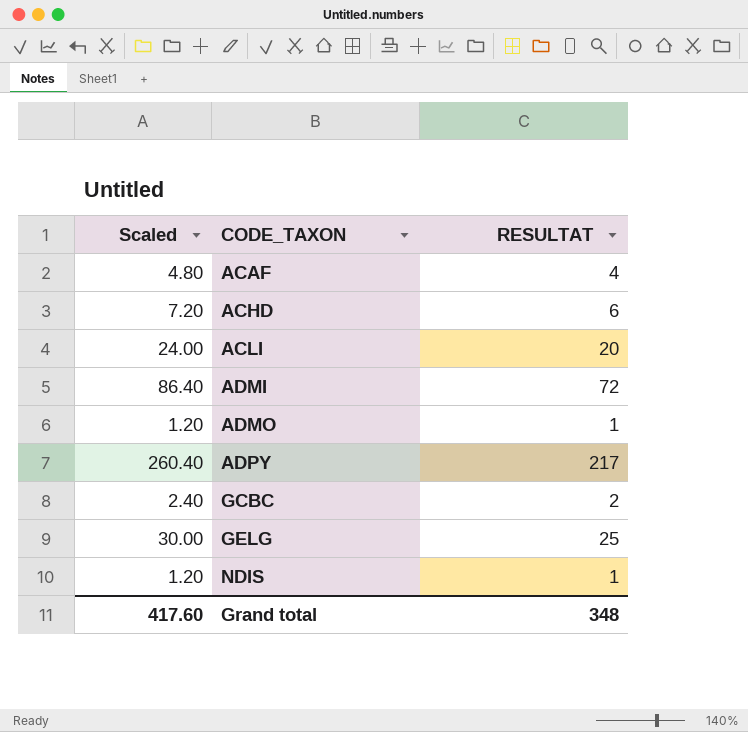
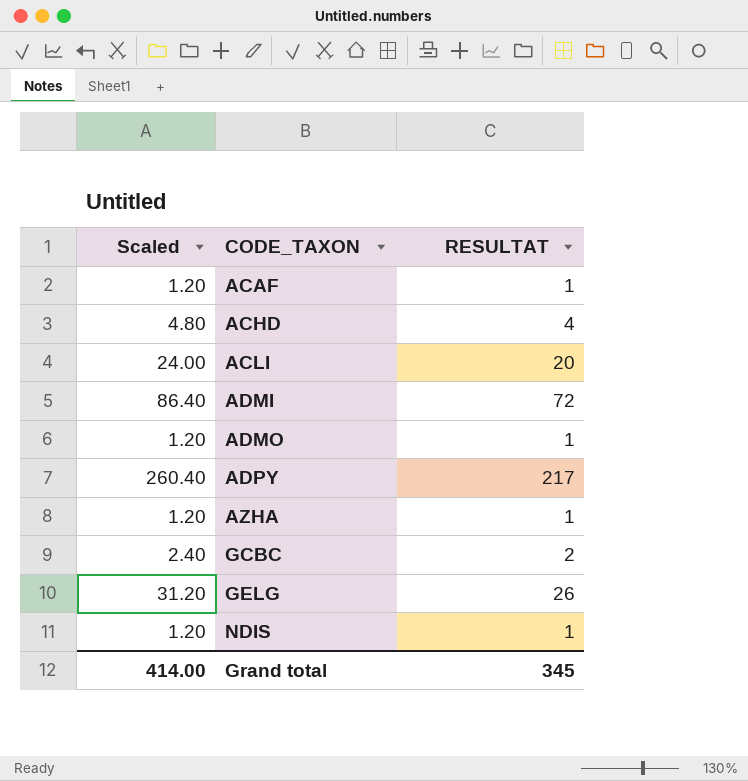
ACAF | Scaled: 4.80 -> 1.20
ACAF | RESULTAT: 4 -> 1
ACHD | Scaled: 7.20 -> 4.80
ACHD | RESULTAT: 6 -> 4
row AZHA: none -> 1.20 | 1
GELG | Scaled: 30.00 -> 31.20
GELG | RESULTAT: 25 -> 26
Grand total | Scaled: 417.60 -> 414.00
Grand total | RESULTAT: 348 -> 345

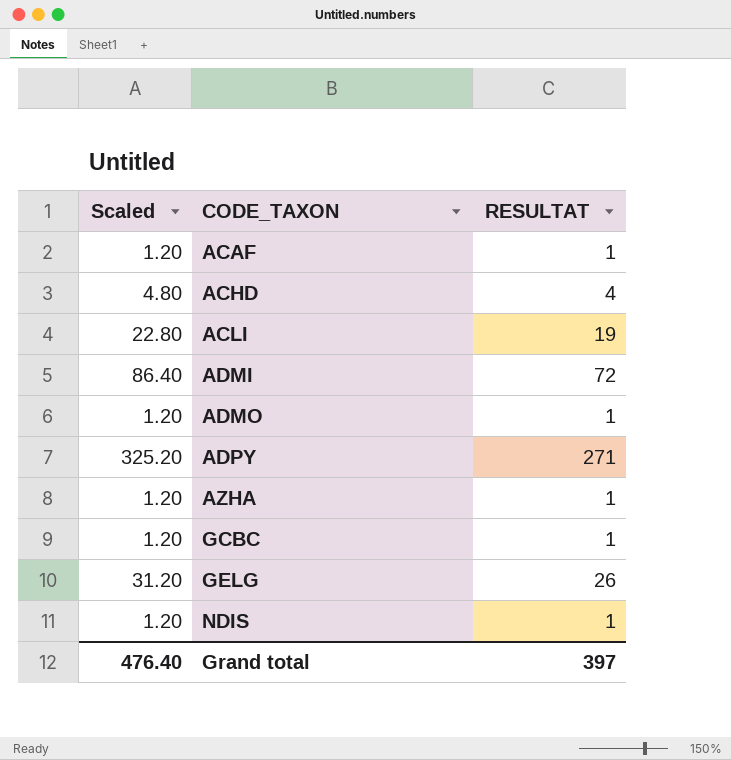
ACLI | Scaled: 24.00 -> 22.80
ACLI | RESULTAT: 20 -> 19
ADPY | Scaled: 260.40 -> 325.20
ADPY | RESULTAT: 217 -> 271
GCBC | Scaled: 2.40 -> 1.20
GCBC | RESULTAT: 2 -> 1
Grand total | Scaled: 414.00 -> 476.40
Grand total | RESULTAT: 345 -> 397

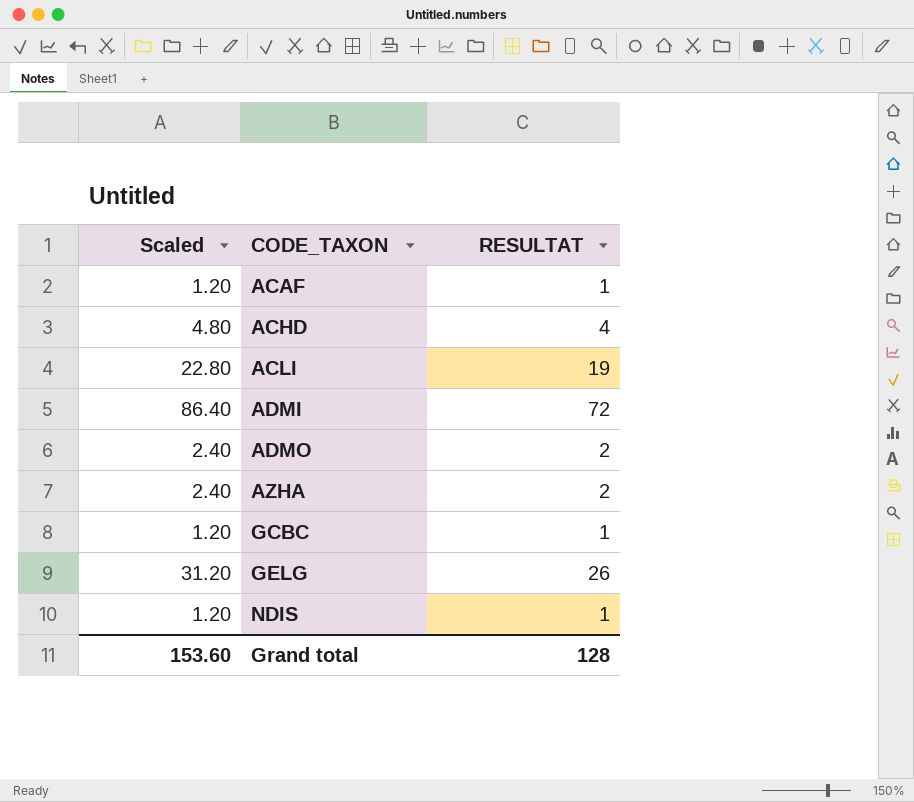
row ADPY: 325.20 | 271 -> none
ADMO | Scaled: 1.20 -> 2.40
ADMO | RESULTAT: 1 -> 2
AZHA | Scaled: 1.20 -> 2.40
AZHA | RESULTAT: 1 -> 2
Grand total | Scaled: 476.40 -> 153.60
Grand total | RESULTAT: 397 -> 128

